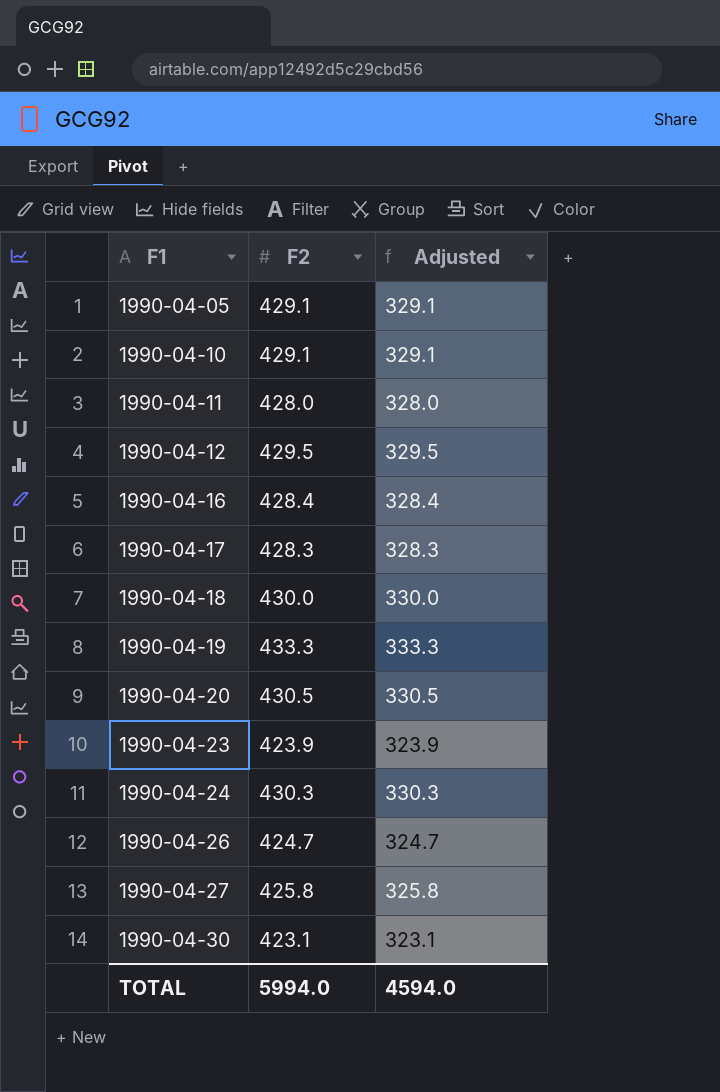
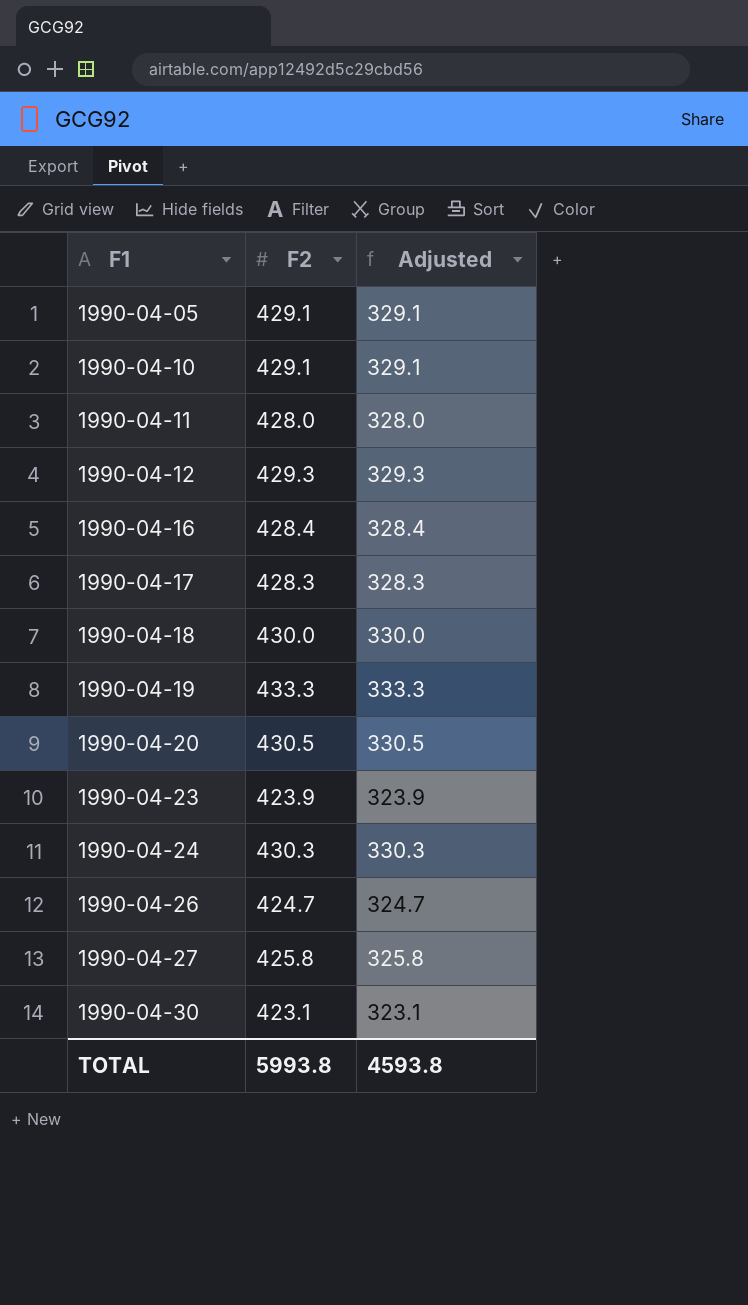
1990-04-12 | F2: 429.5 -> 429.3
1990-04-12 | Adjusted: 329.5 -> 329.3
TOTAL | F2: 5994.0 -> 5993.8
TOTAL | Adjusted: 4594.0 -> 4593.8

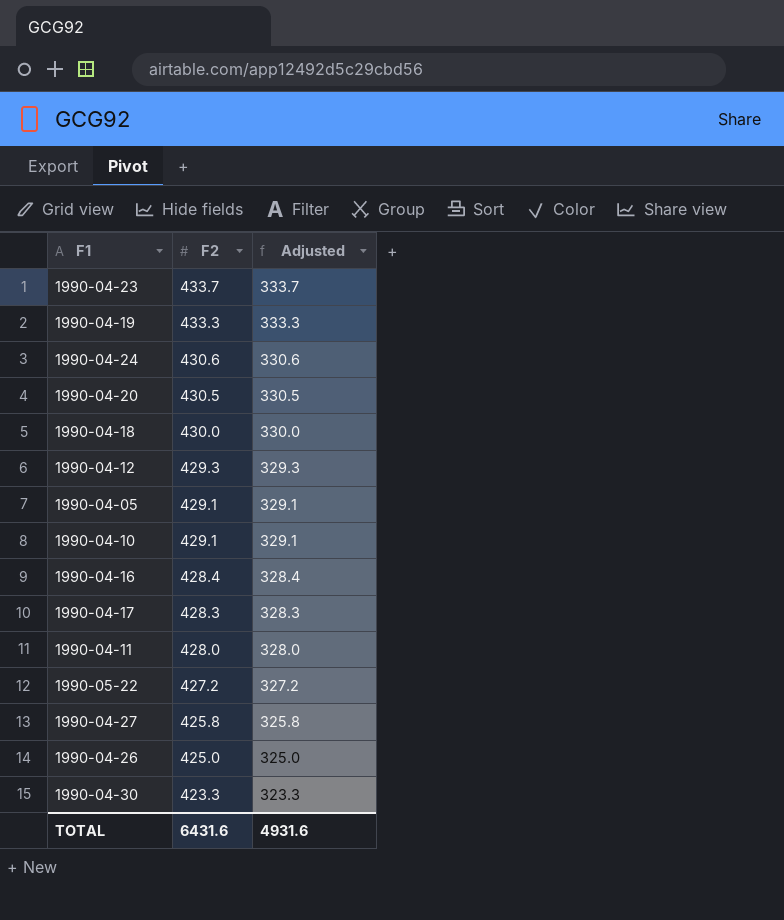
row order: F1 ascending -> F2 descending
1990-04-23 | F2: 423.9 -> 433.7
1990-04-23 | Adjusted: 323.9 -> 333.7
1990-04-24 | F2: 430.3 -> 430.6
1990-04-24 | Adjusted: 330.3 -> 330.6
row 1990-05-22: none -> 427.2 | 327.2
1990-04-26 | F2: 424.7 -> 425.0
1990-04-26 | Adjusted: 324.7 -> 325.0
1990-04-30 | F2: 423.1 -> 423.3
1990-04-30 | Adjusted: 323.1 -> 323.3
TOTAL | F2: 5993.8 -> 6431.6
TOTAL | Adjusted: 4593.8 -> 4931.6

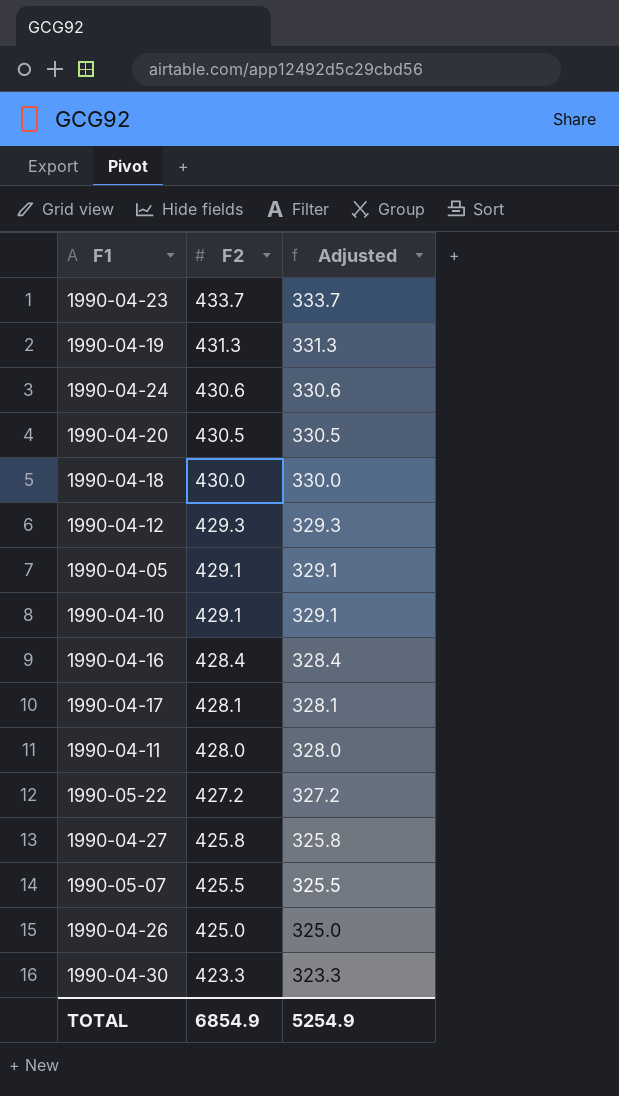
1990-04-19 | F2: 433.3 -> 431.3
1990-04-19 | Adjusted: 333.3 -> 331.3
1990-04-17 | F2: 428.3 -> 428.1
1990-04-17 | Adjusted: 328.3 -> 328.1
row 1990-05-07: none -> 425.5 | 325.5
TOTAL | F2: 6431.6 -> 6854.9
TOTAL | Adjusted: 4931.6 -> 5254.9

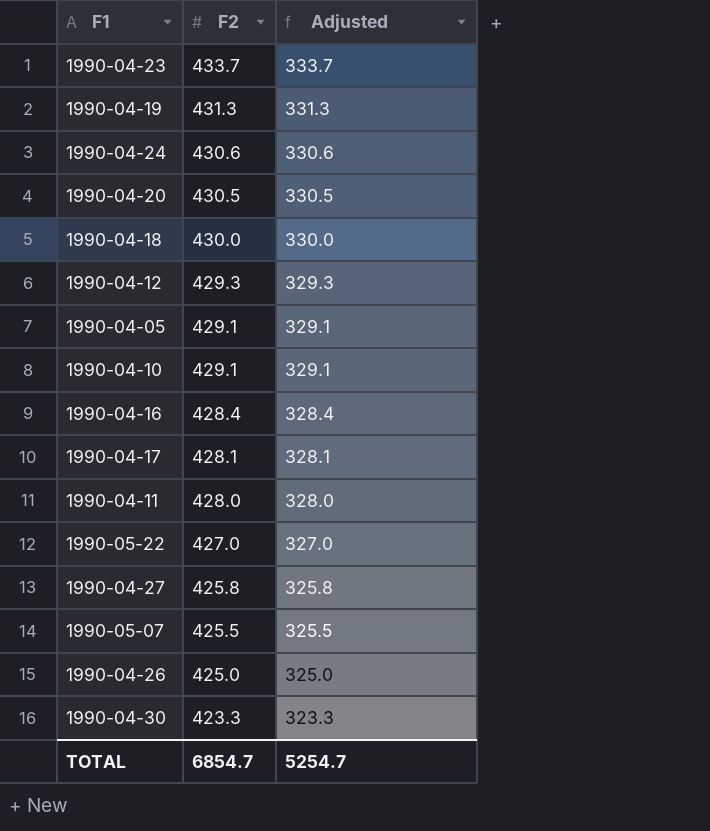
1990-05-22 | F2: 427.2 -> 427.0
1990-05-22 | Adjusted: 327.2 -> 327.0
TOTAL | F2: 6854.9 -> 6854.7
TOTAL | Adjusted: 5254.9 -> 5254.7

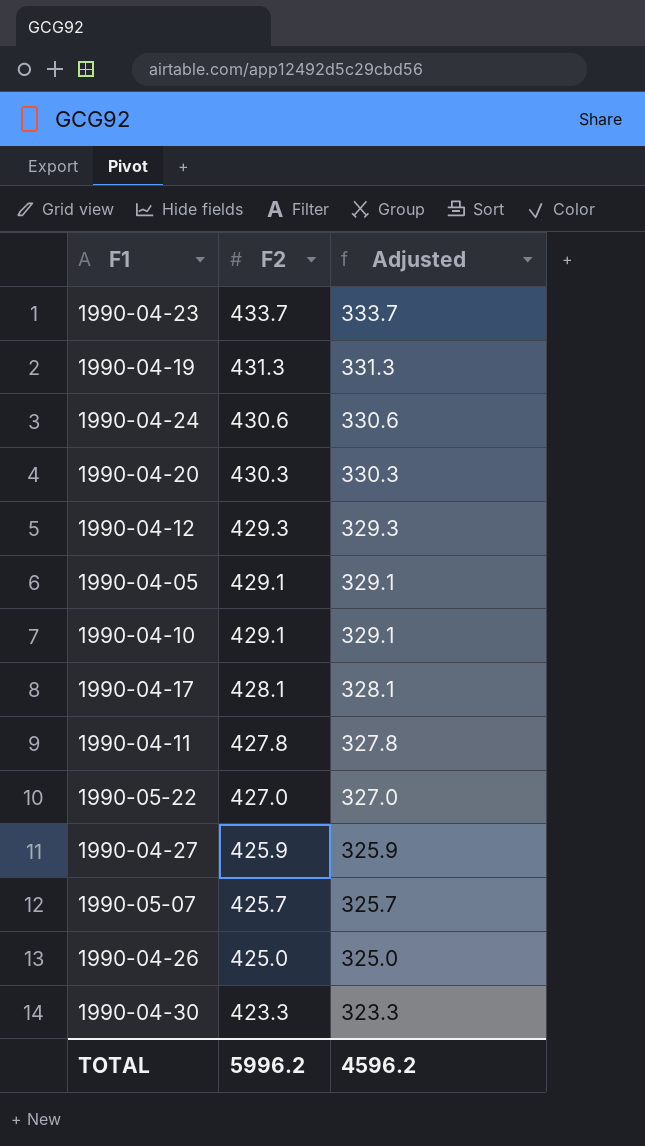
row 1990-04-18: 430.0 | 330.0 -> none
row 1990-04-16: 428.4 | 328.4 -> none
1990-04-20 | F2: 430.5 -> 430.3
1990-04-20 | Adjusted: 330.5 -> 330.3
1990-04-11 | F2: 428.0 -> 427.8
1990-04-11 | Adjusted: 328.0 -> 327.8
1990-04-27 | F2: 425.8 -> 425.9
1990-04-27 | Adjusted: 325.8 -> 325.9
1990-05-07 | F2: 425.5 -> 425.7
1990-05-07 | Adjusted: 325.5 -> 325.7
TOTAL | F2: 6854.7 -> 5996.2
TOTAL | Adjusted: 5254.7 -> 4596.2

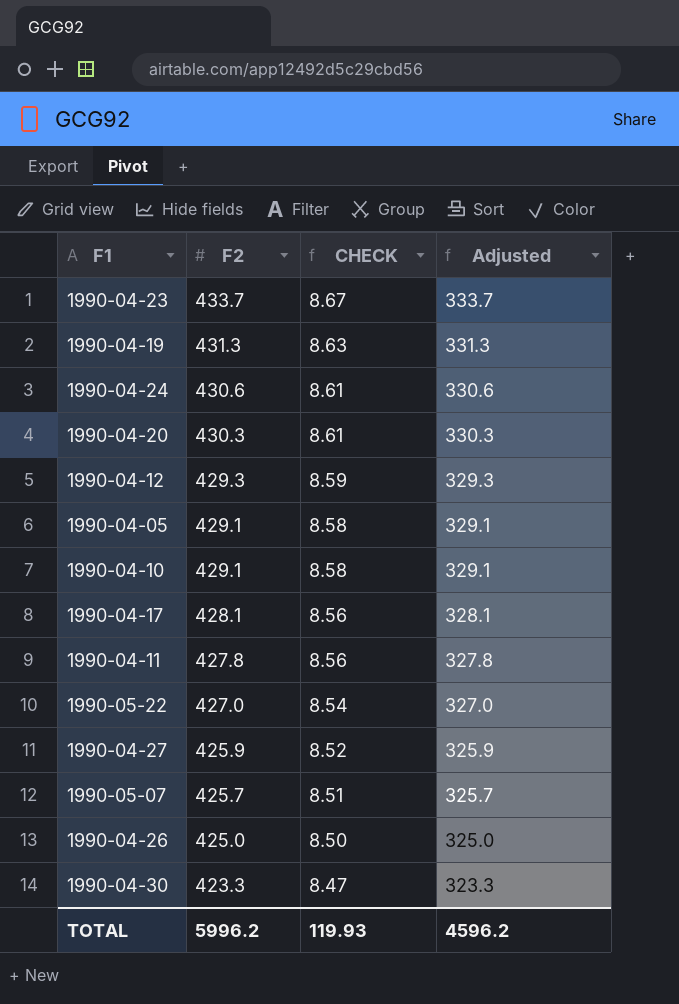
column CHECK | formula: none -> [F2] * 0.02

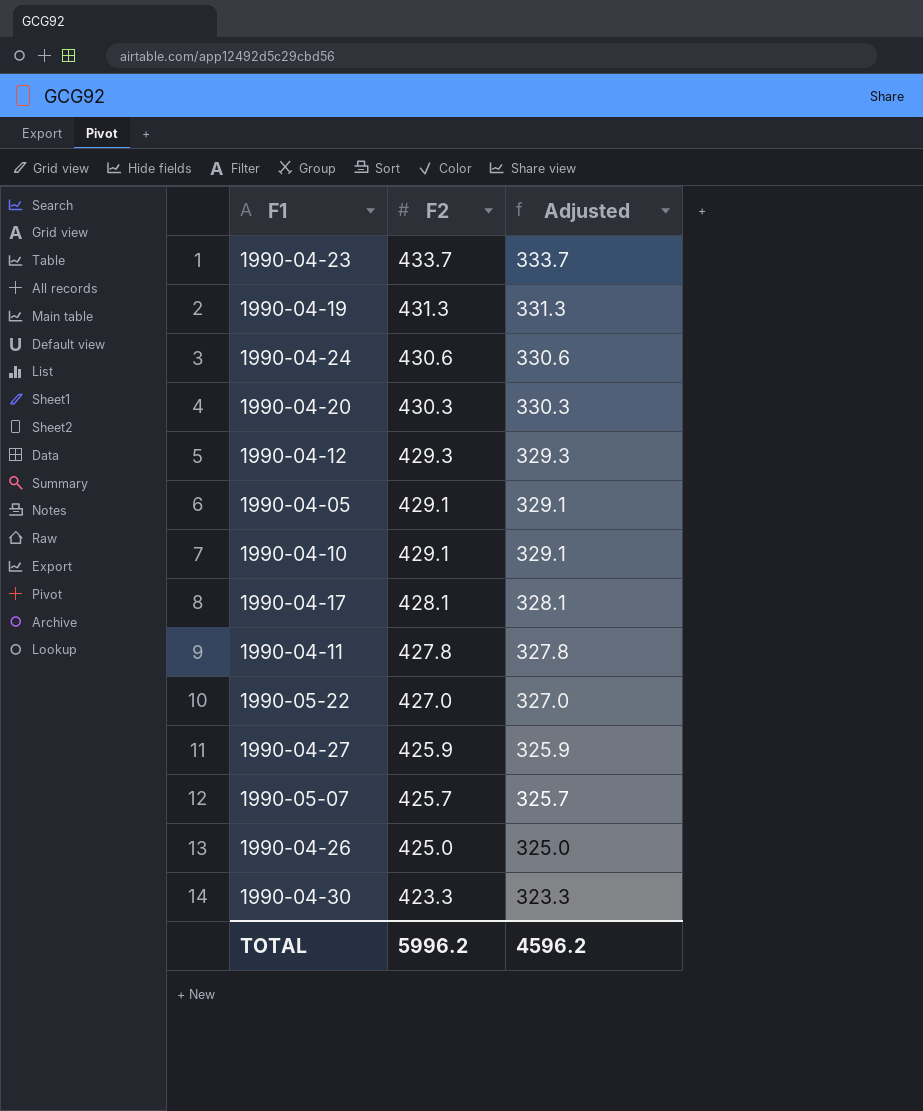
column CHECK | formula: [F2] * 0.02 -> none

